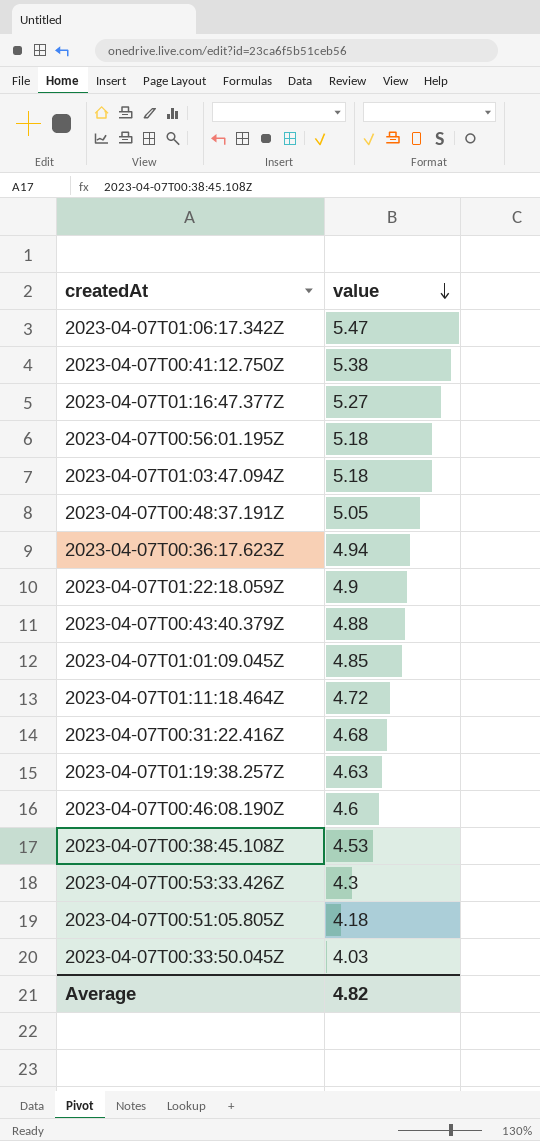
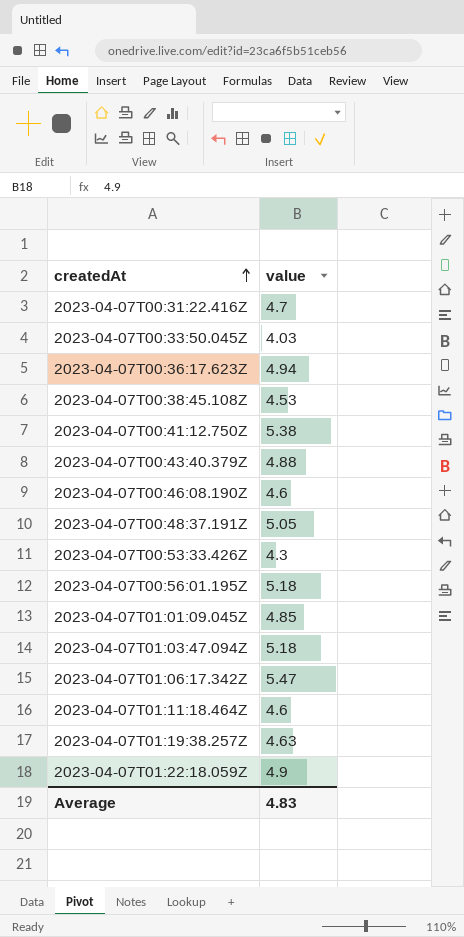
row order: value descending -> createdAt ascending
row 2023-04-07T01:16:47.377Z: 5.27 -> none
row 2023-04-07T00:51:05.805Z: 4.18 -> none
2023-04-07T00:31:22.416Z | value: 4.68 -> 4.7
2023-04-07T01:11:18.464Z | value: 4.72 -> 4.6
Average | value: 4.82 -> 4.83

